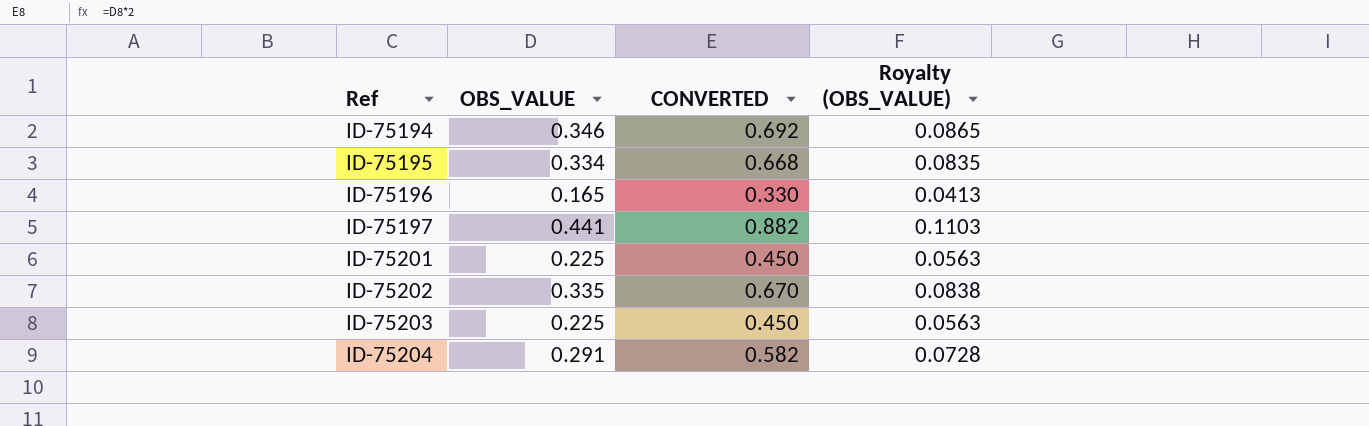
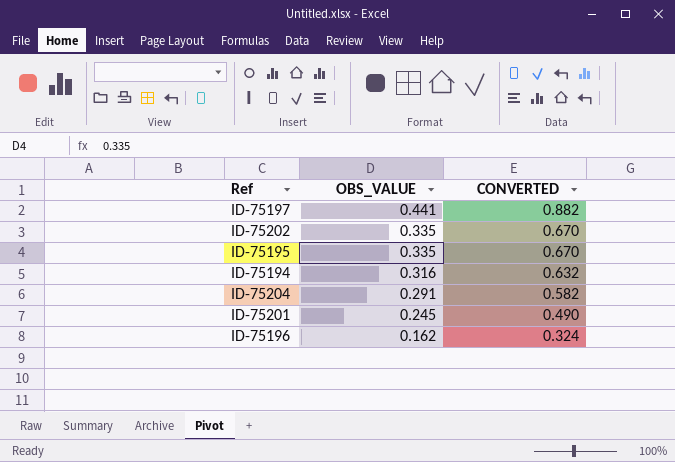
row order: Ref ascending -> OBS_VALUE descending
column Royalty (OBS_VALUE) | formula: [OBS_VALUE] * 0.25 -> none
row ID-75203: 0.225 | 0.450 | 0.0563 -> none
ID-75195 | OBS_VALUE: 0.334 -> 0.335
ID-75195 | CONVERTED: 0.668 -> 0.670
ID-75194 | OBS_VALUE: 0.346 -> 0.316
ID-75194 | CONVERTED: 0.692 -> 0.632
ID-75201 | OBS_VALUE: 0.225 -> 0.245
ID-75201 | CONVERTED: 0.450 -> 0.490
ID-75196 | OBS_VALUE: 0.165 -> 0.162
ID-75196 | CONVERTED: 0.330 -> 0.324

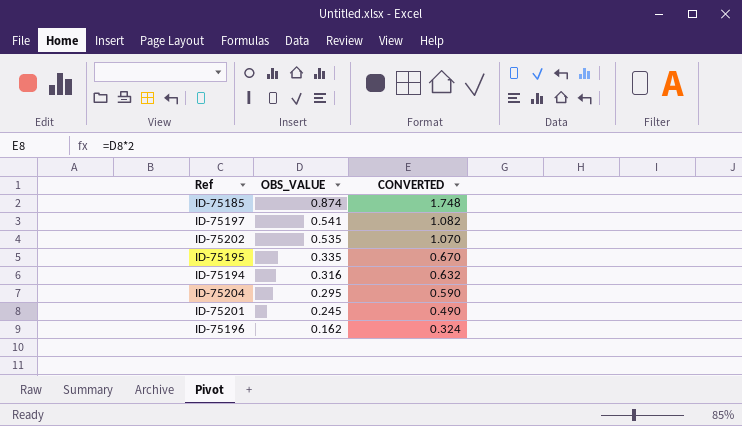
row ID-75185: none -> 0.874 | 1.748
ID-75197 | OBS_VALUE: 0.441 -> 0.541
ID-75197 | CONVERTED: 0.882 -> 1.082
ID-75202 | OBS_VALUE: 0.335 -> 0.535
ID-75202 | CONVERTED: 0.670 -> 1.070
ID-75204 | OBS_VALUE: 0.291 -> 0.295
ID-75204 | CONVERTED: 0.582 -> 0.590

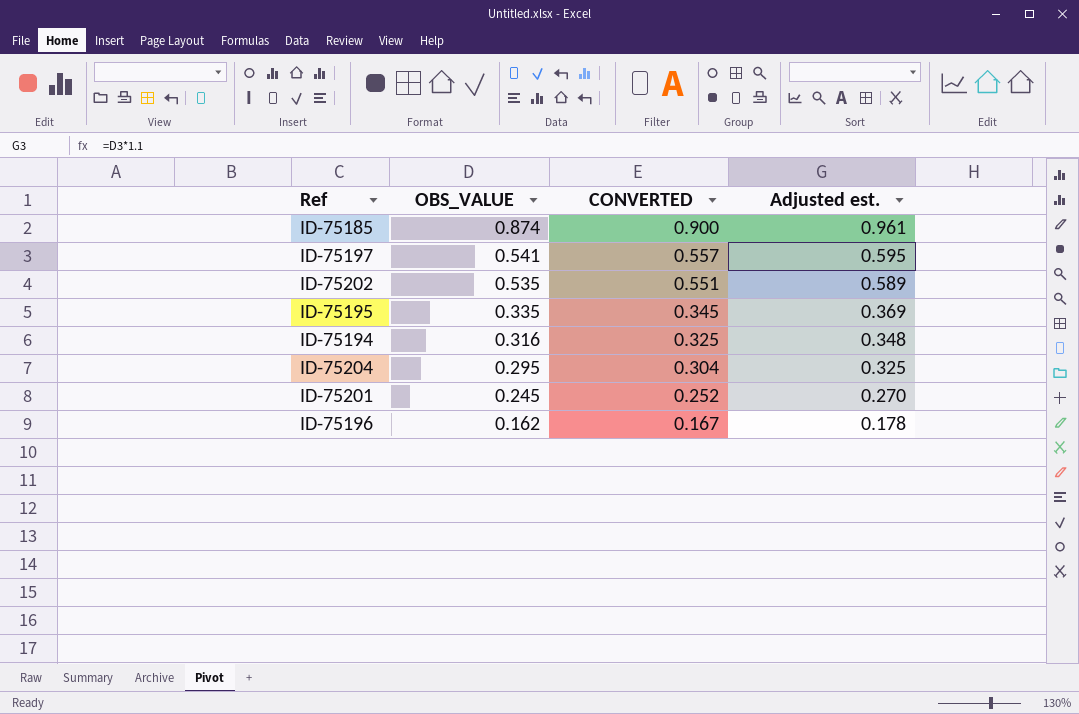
column CONVERTED | formula: [OBS_VALUE] * 2 -> [OBS_VALUE] * 1.03
column Adjusted est. | formula: none -> [OBS_VALUE] * 1.1

